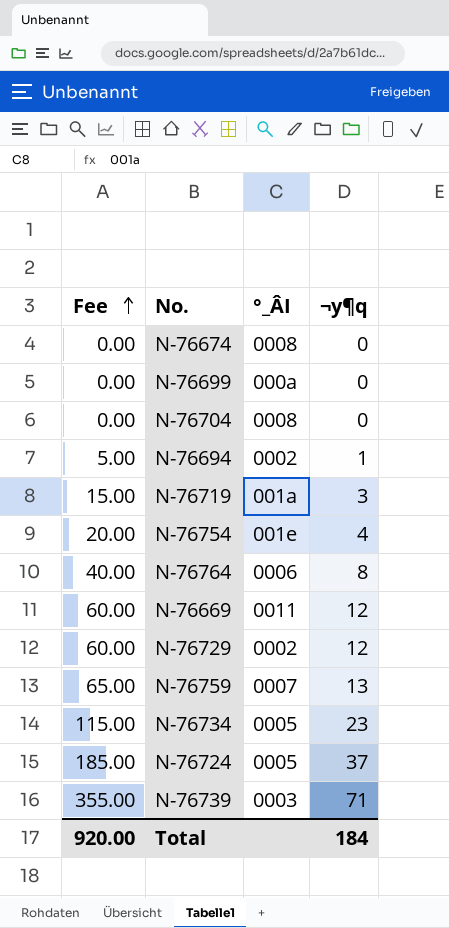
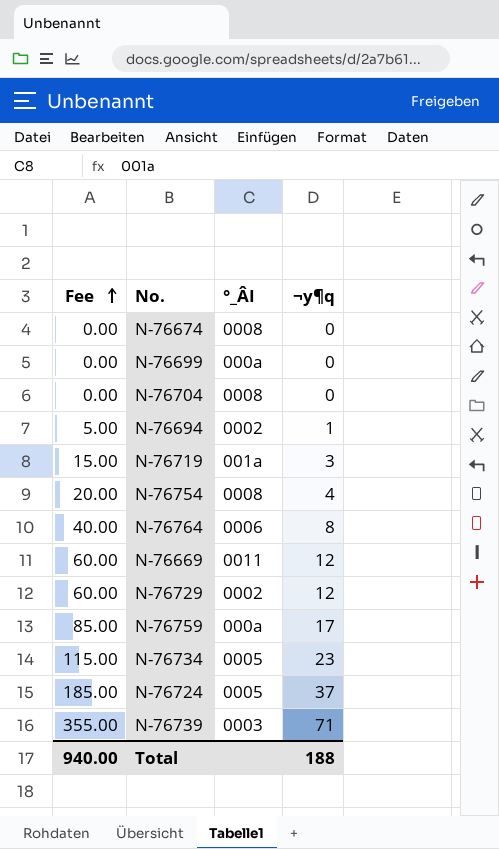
N-76754 | °_ÂI: 001e -> 0008
N-76759 | Fee: 65.00 -> 85.00
N-76759 | °_ÂI: 0007 -> 000a
N-76759 | ¬y¶q: 13 -> 17
Total | Fee: 920.00 -> 940.00
Total | ¬y¶q: 184 -> 188

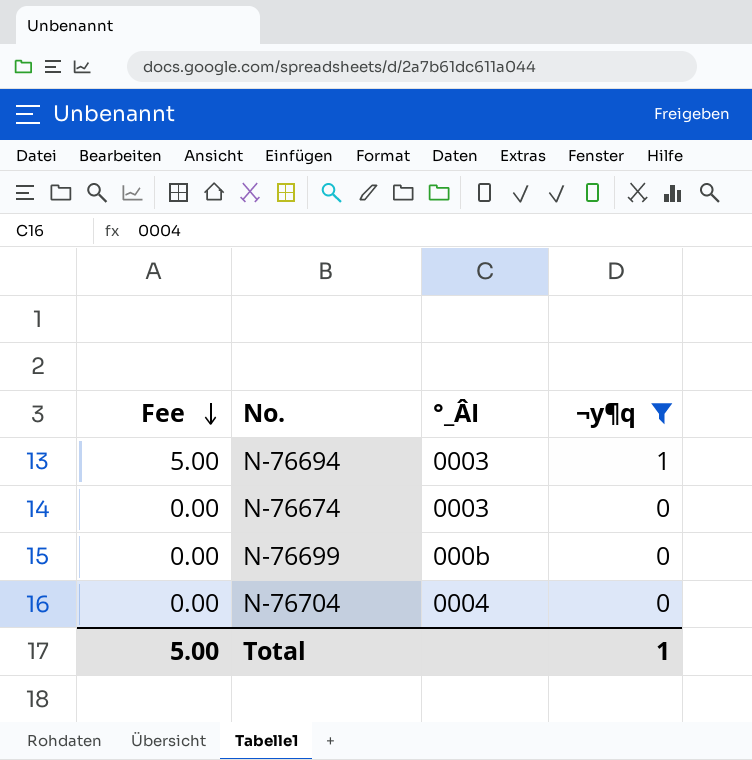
filter: none -> ¬y¶q <= 1
row order: Fee ascending -> Fee descending
N-76694 | °_ÂI: 0002 -> 0003
N-76674 | °_ÂI: 0008 -> 0003
N-76699 | °_ÂI: 000a -> 000b
N-76704 | °_ÂI: 0008 -> 0004
Total | Fee: 940.00 -> 5.00
Total | ¬y¶q: 188 -> 1

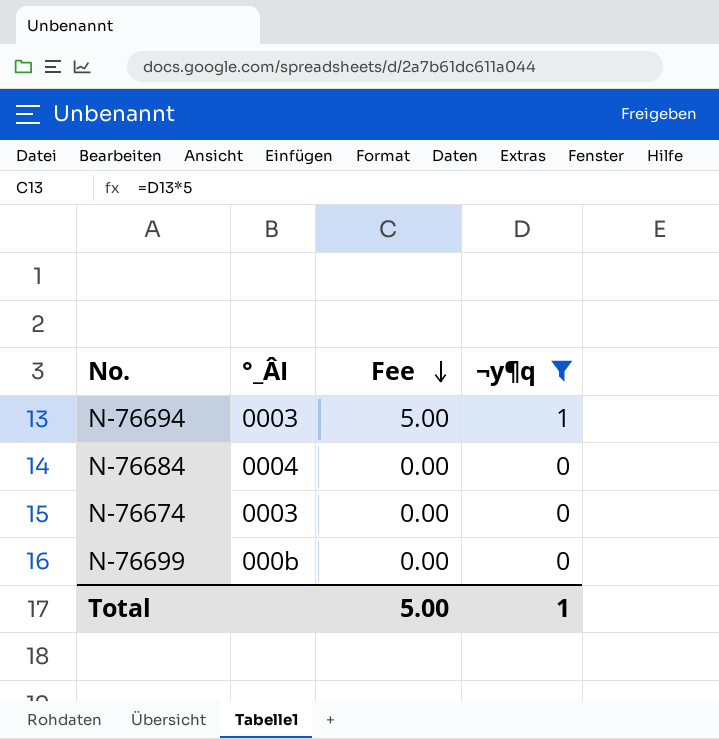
column Fee | position: 1 -> 3
row N-76704: 0.00 | 0004 | 0 -> none
row N-76684: none -> 0004 | 0.00 | 0

